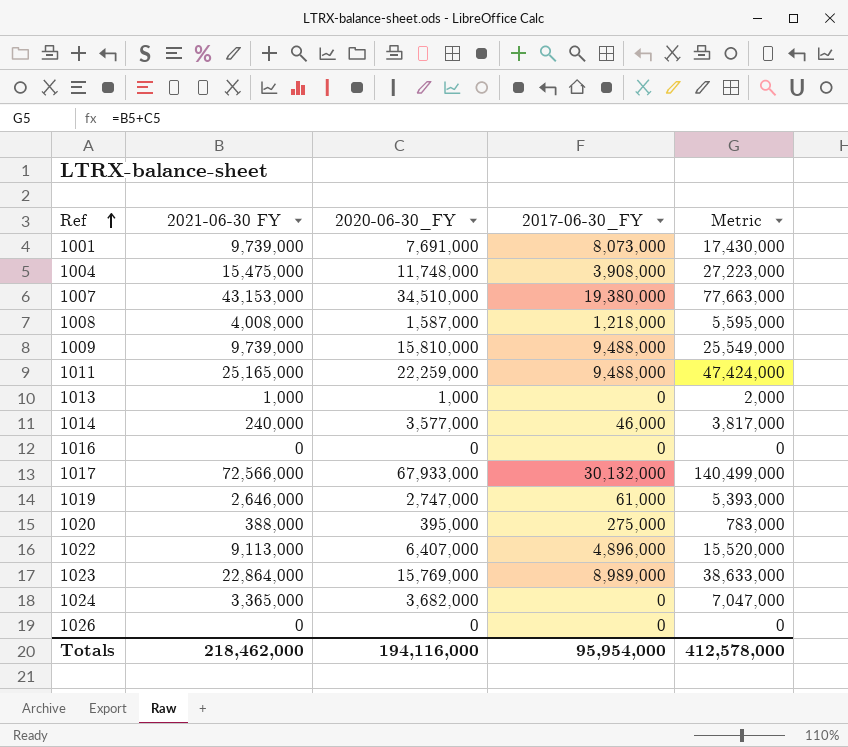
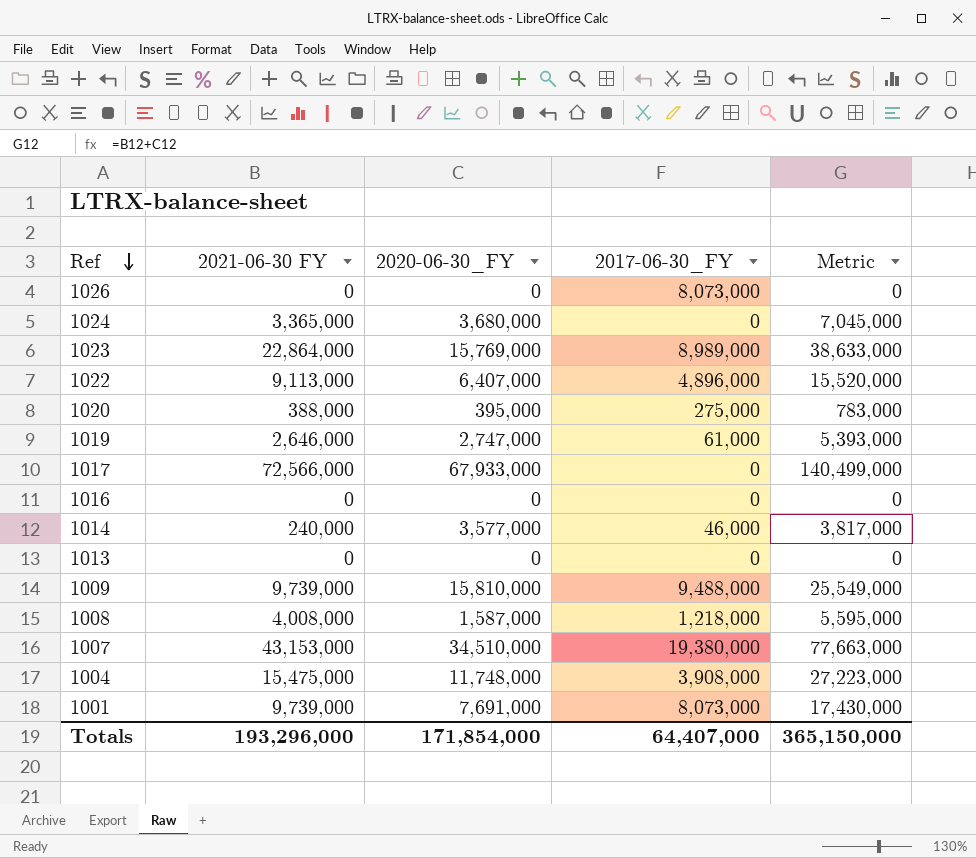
row order: Ref ascending -> Ref descending
row 1011: 25,165,000 | 22,259,000 | 9,488,000 | 47,424,000 -> none
1026 | 2017-06-30_FY: 0 -> 8,073,000
1024 | 2020-06-30_FY: 3,682,000 -> 3,680,000
1024 | Metric: 7,047,000 -> 7,045,000
1017 | 2017-06-30_FY: 30,132,000 -> 0
1013 | 2021-06-30 FY: 1,000 -> 0
1013 | 2020-06-30_FY: 1,000 -> 0
1013 | Metric: 2,000 -> 0
Totals | 2021-06-30 FY: 218,462,000 -> 193,296,000
Totals | 2020-06-30_FY: 194,116,000 -> 171,854,000
Totals | 2017-06-30_FY: 95,954,000 -> 64,407,000
Totals | Metric: 412,578,000 -> 365,150,000

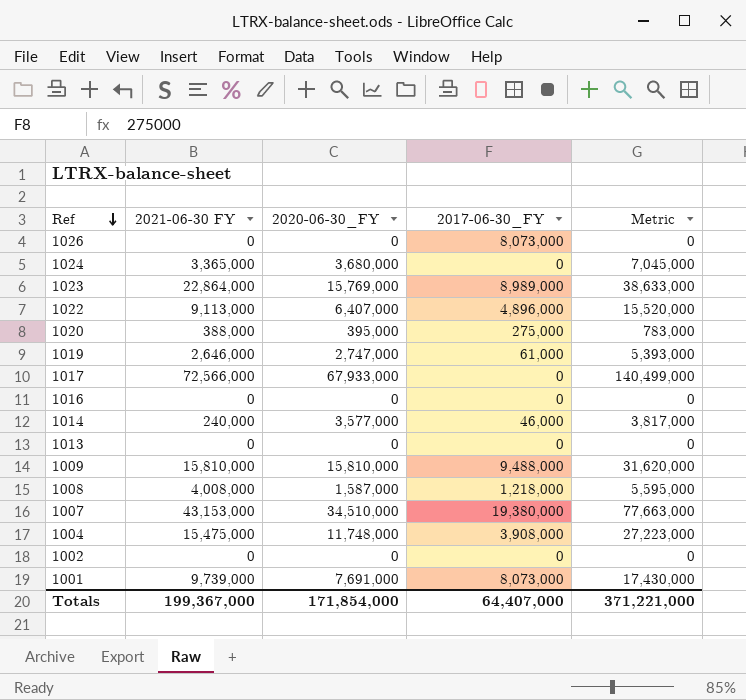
1009 | 2021-06-30 FY: 9,739,000 -> 15,810,000
1009 | Metric: 25,549,000 -> 31,620,000
row 1002: none -> 0 | 0 | 0 | 0
Totals | 2021-06-30 FY: 193,296,000 -> 199,367,000
Totals | Metric: 365,150,000 -> 371,221,000

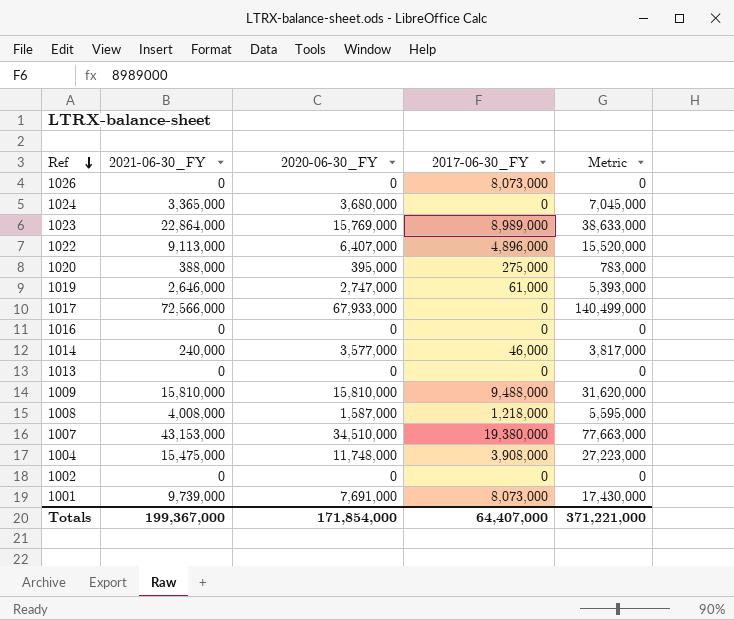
column name: 2021-06-30 FY -> 2021-06-30_FY

